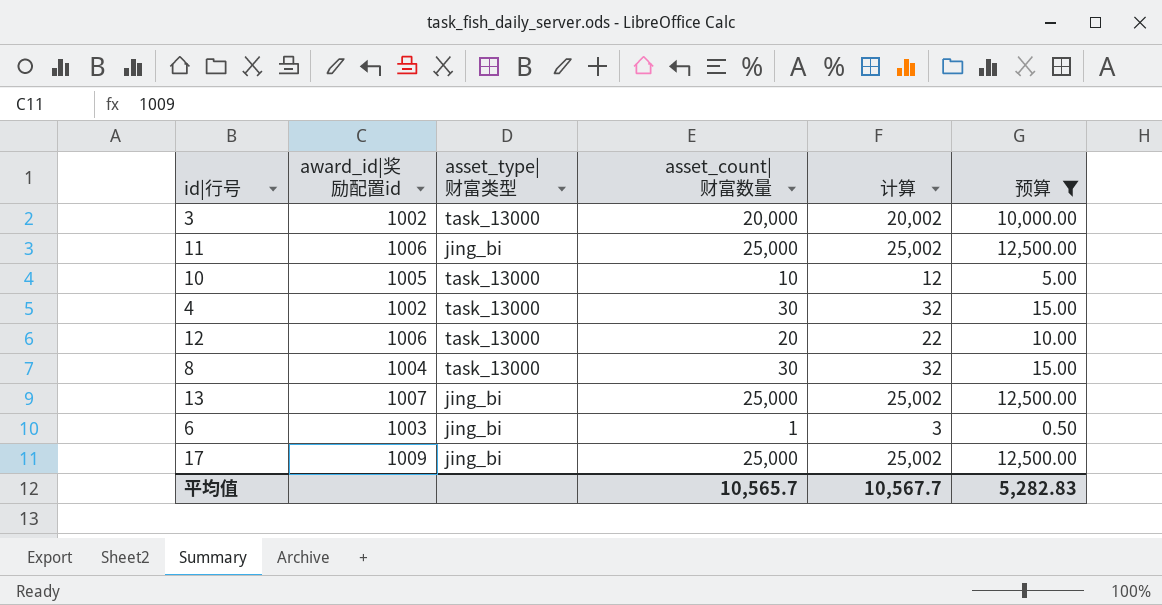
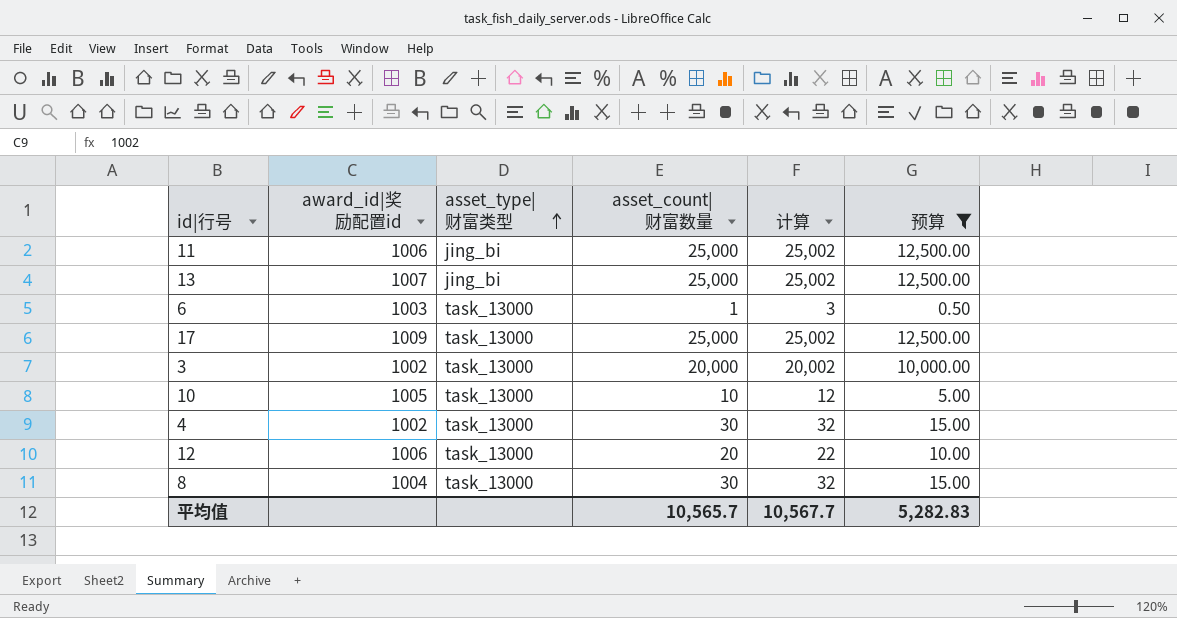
row order: none -> asset_type|财富类型 ascending
6 | asset_type|财富类型: jing_bi -> task_13000
17 | asset_type|财富类型: jing_bi -> task_13000

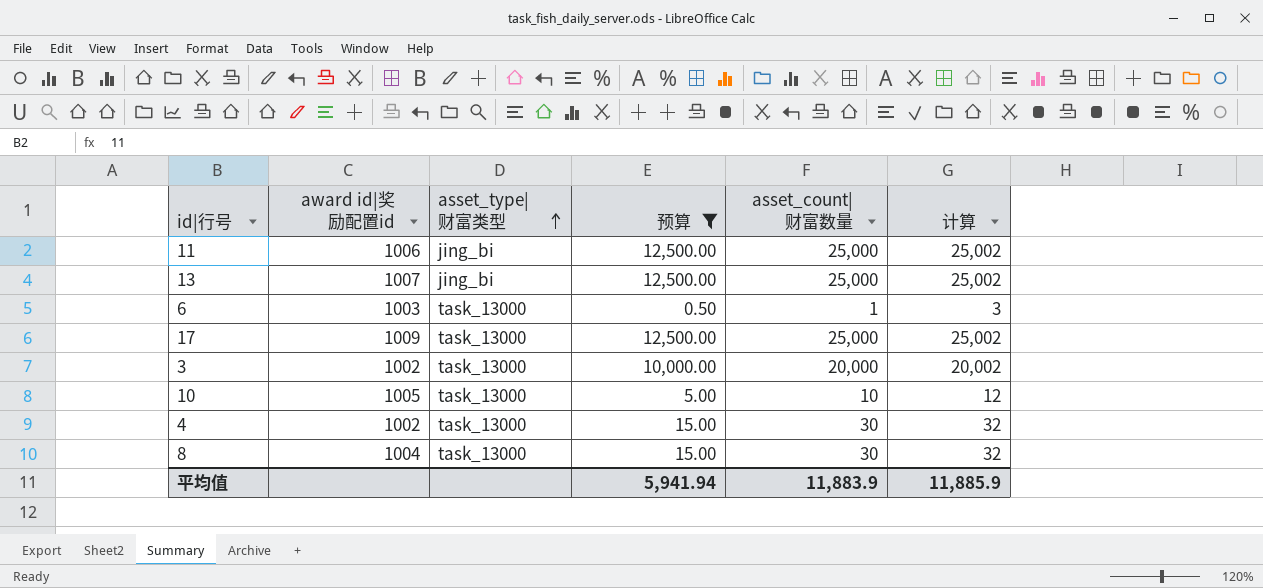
column name: award_id|奖励配置id -> award id|奖励配置id
column 预算 | position: 6 -> 4
row 12: 1006 | task_13000 | 20 | 22 | 10.00 -> none
平均值 | 预算: 5,282.83 -> 5,941.94
平均值 | asset_count|财富数量: 10,565.7 -> 11,883.9
平均值 | 计算: 10,567.7 -> 11,885.9

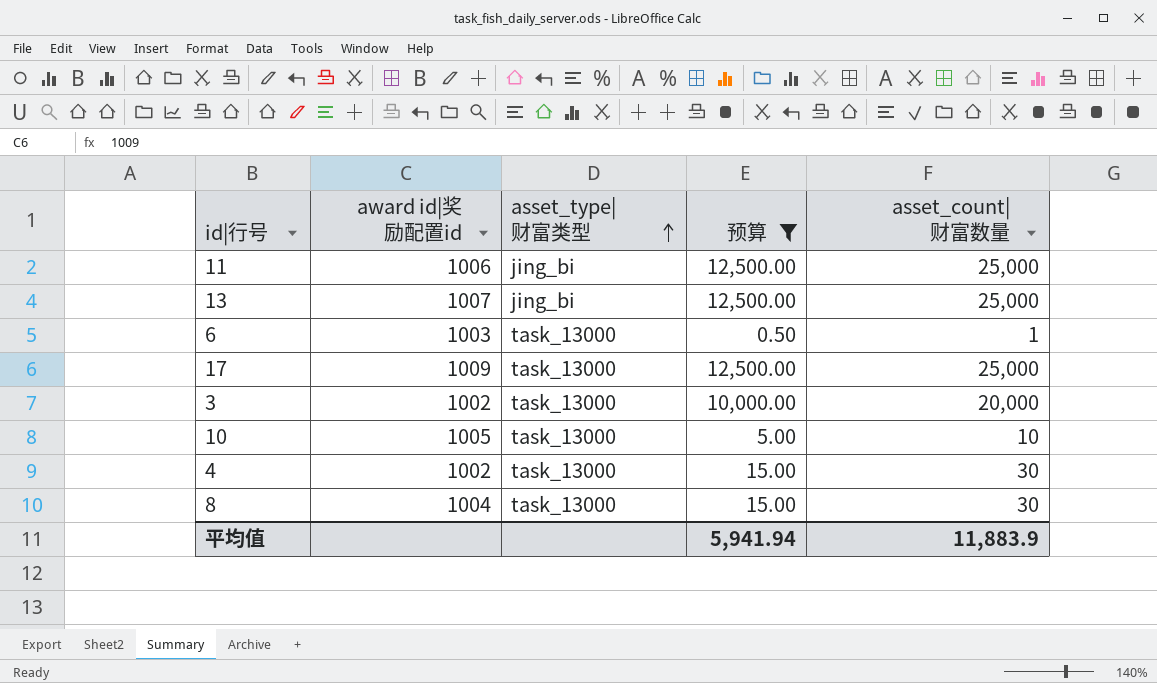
column 计算 | formula: [asset_count|财富数量] + 2 -> none

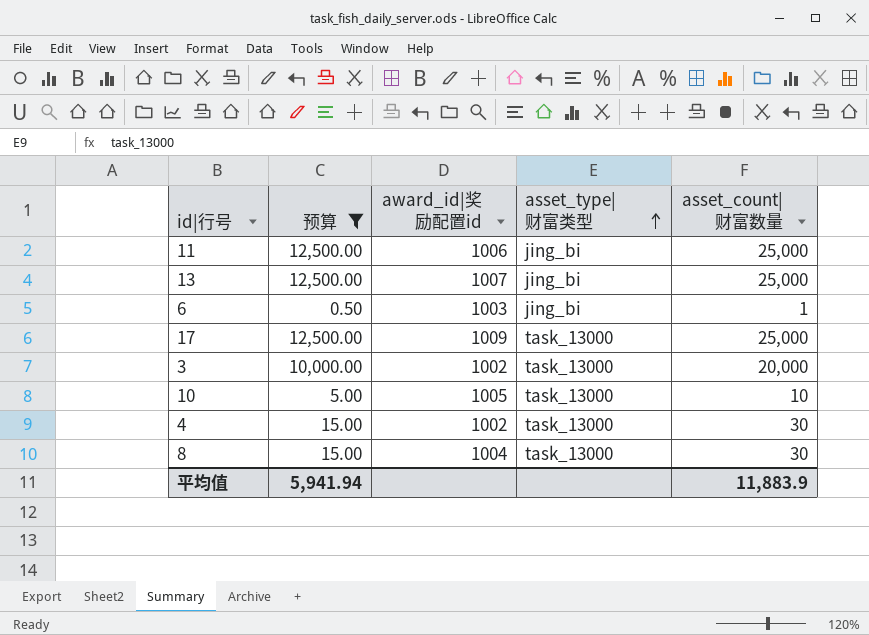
column 预算 | position: 4 -> 2
column name: award id|奖励配置id -> award_id|奖励配置id
6 | asset_type|财富类型: task_13000 -> jing_bi

